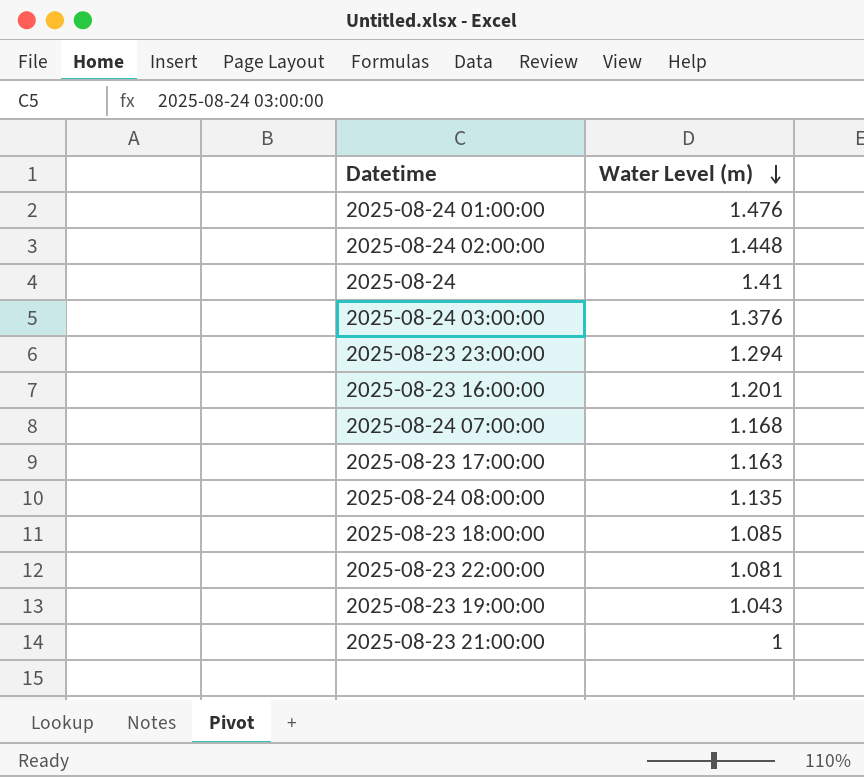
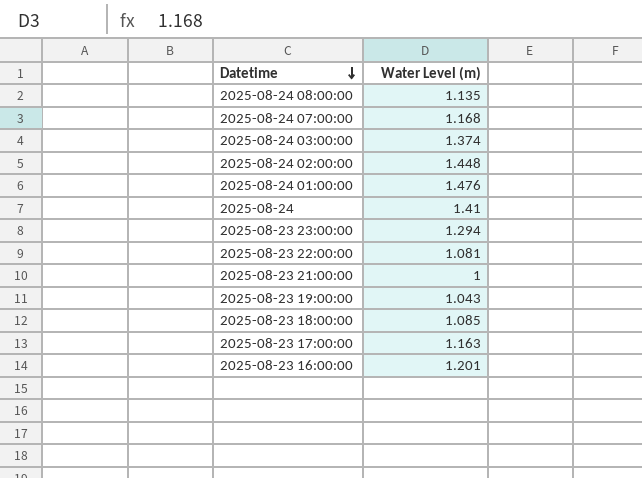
row order: Water Level (m) descending -> Datetime descending
2025-08-24 03:00:00 | Water Level (m): 1.376 -> 1.374

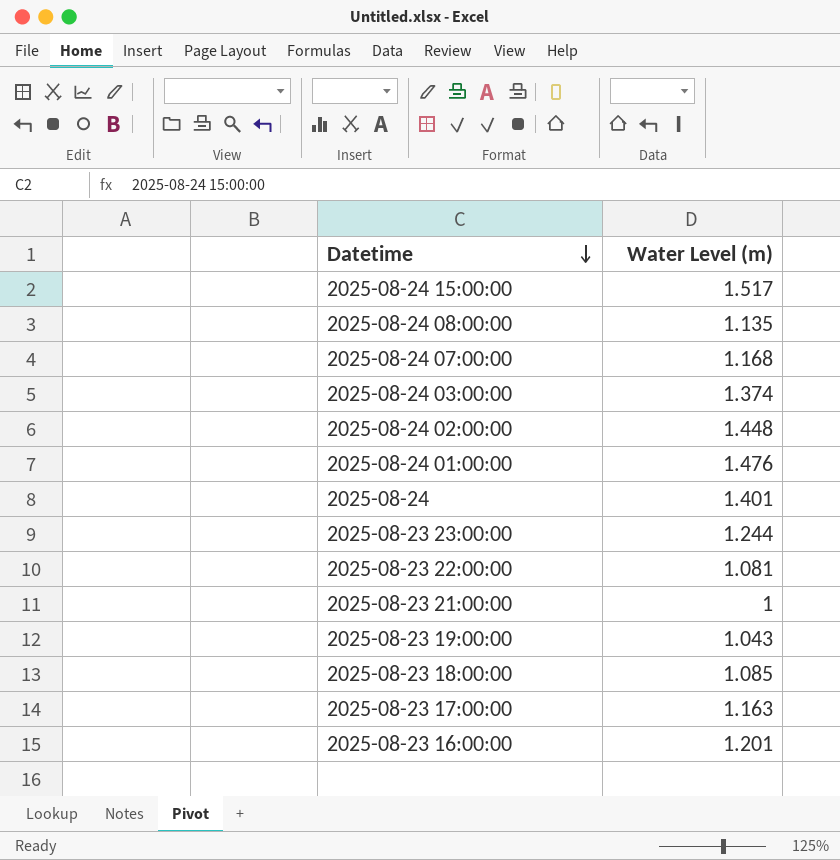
row 2025-08-24 15:00:00: none -> 1.517
2025-08-24 | Water Level (m): 1.41 -> 1.401
2025-08-23 23:00:00 | Water Level (m): 1.294 -> 1.244

